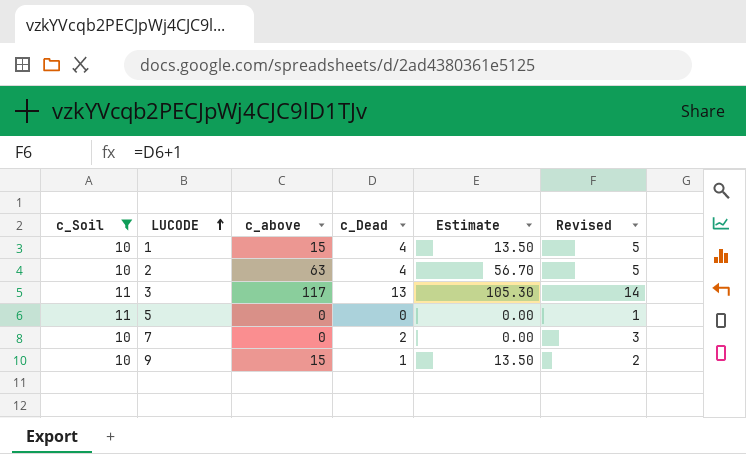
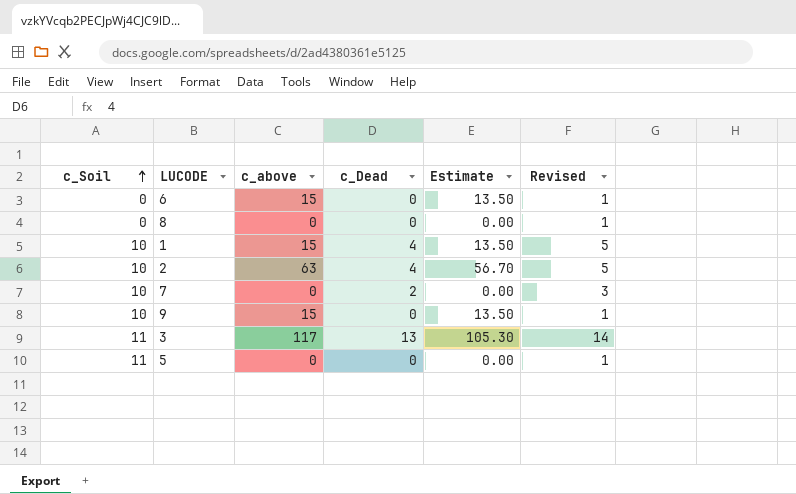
filter: c_Soil != 0 -> none
row order: LUCODE ascending -> c_Soil ascending
9 | c_Dead: 1 -> 0
9 | Revised: 2 -> 1

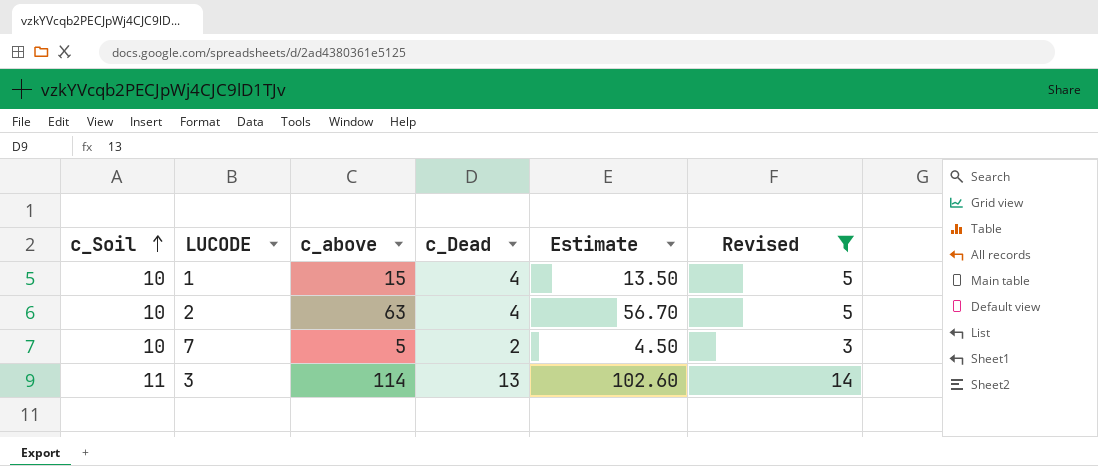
filter: none -> Revised != 1
7 | c_above: 0 -> 5
7 | Estimate: 0.00 -> 4.50
3 | c_above: 117 -> 114
3 | Estimate: 105.30 -> 102.60

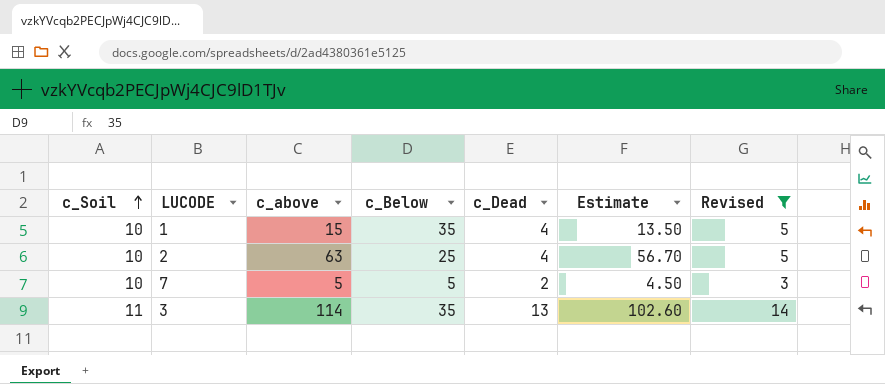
column c_Below | position: none -> 4

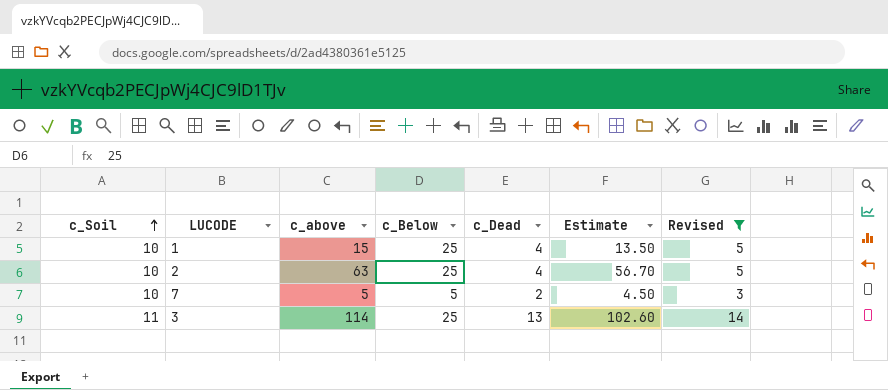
1 | c_Below: 35 -> 25
3 | c_Below: 35 -> 25

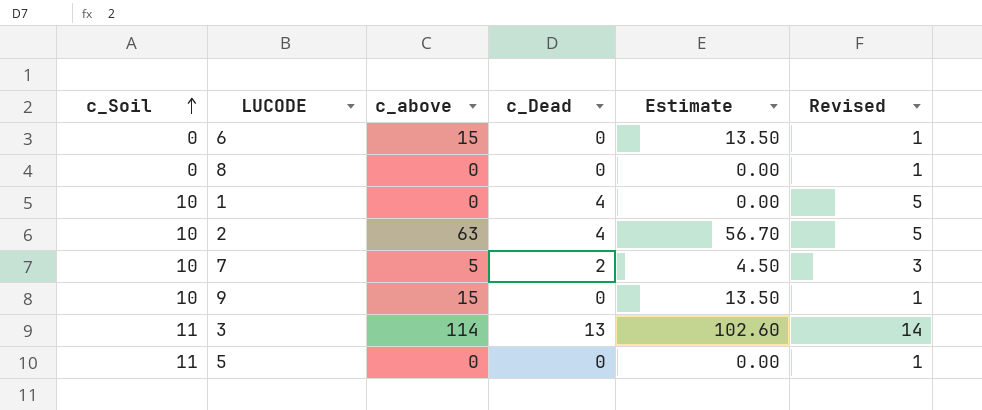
filter: Revised != 1 -> none
column c_Below | position: 4 -> none
1 | c_above: 15 -> 0
1 | Estimate: 13.50 -> 0.00

